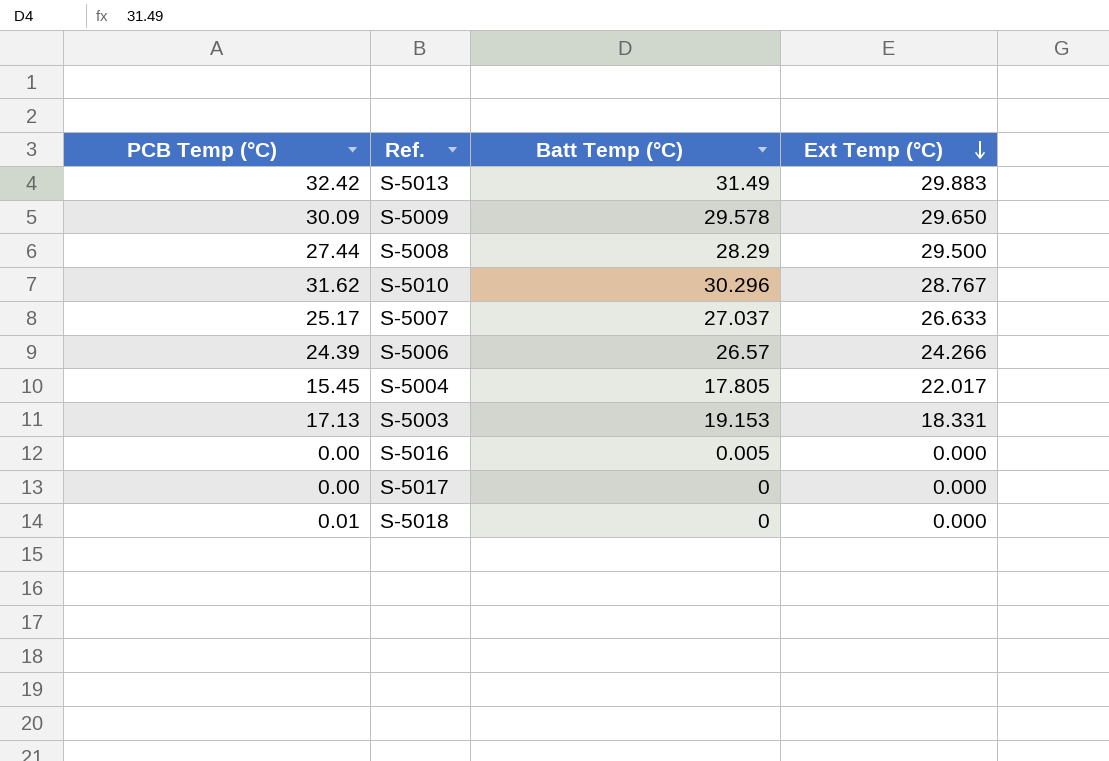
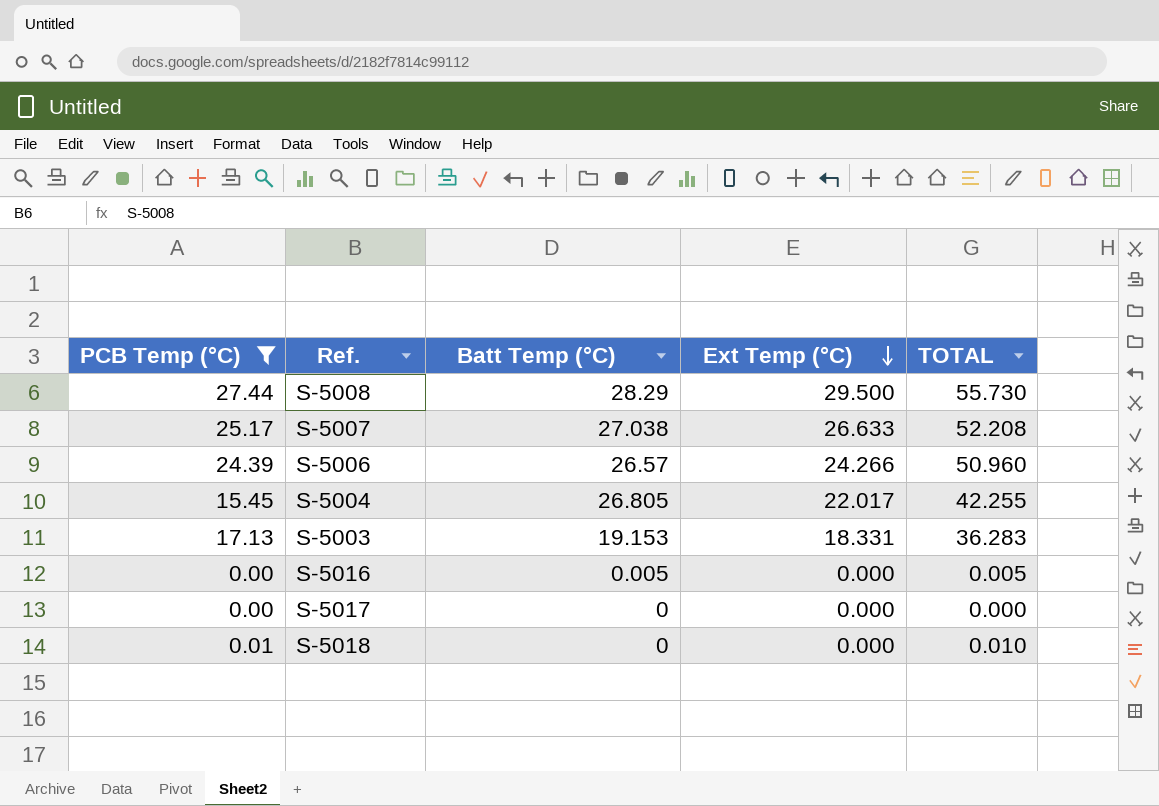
filter: none -> PCB Temp (°C) <= 27.44
column TOTAL | formula: none -> [PCB Temp (°C)] + [Batt Temp (°C)]
S-5007 | Batt Temp (°C): 27.037 -> 27.038
S-5004 | Batt Temp (°C): 17.805 -> 26.805

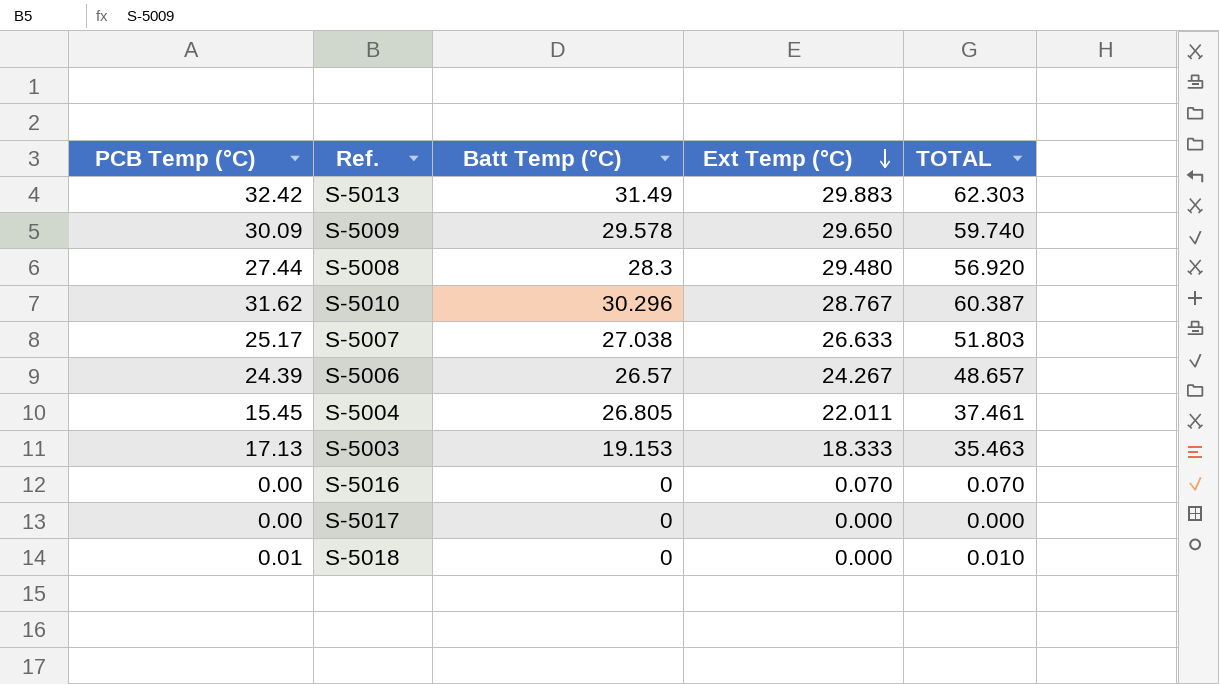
filter: PCB Temp (°C) <= 27.44 -> none
column TOTAL | formula: [PCB Temp (°C)] + [Batt Temp (°C)] -> [PCB Temp (°C)] + [Ext Temp (°C)]
S-5008 | Batt Temp (°C): 28.29 -> 28.3
S-5008 | Ext Temp (°C): 29.500 -> 29.480
S-5006 | Ext Temp (°C): 24.266 -> 24.267
S-5004 | Ext Temp (°C): 22.017 -> 22.011
S-5003 | Ext Temp (°C): 18.331 -> 18.333
S-5016 | Batt Temp (°C): 0.005 -> 0
S-5016 | Ext Temp (°C): 0.000 -> 0.070

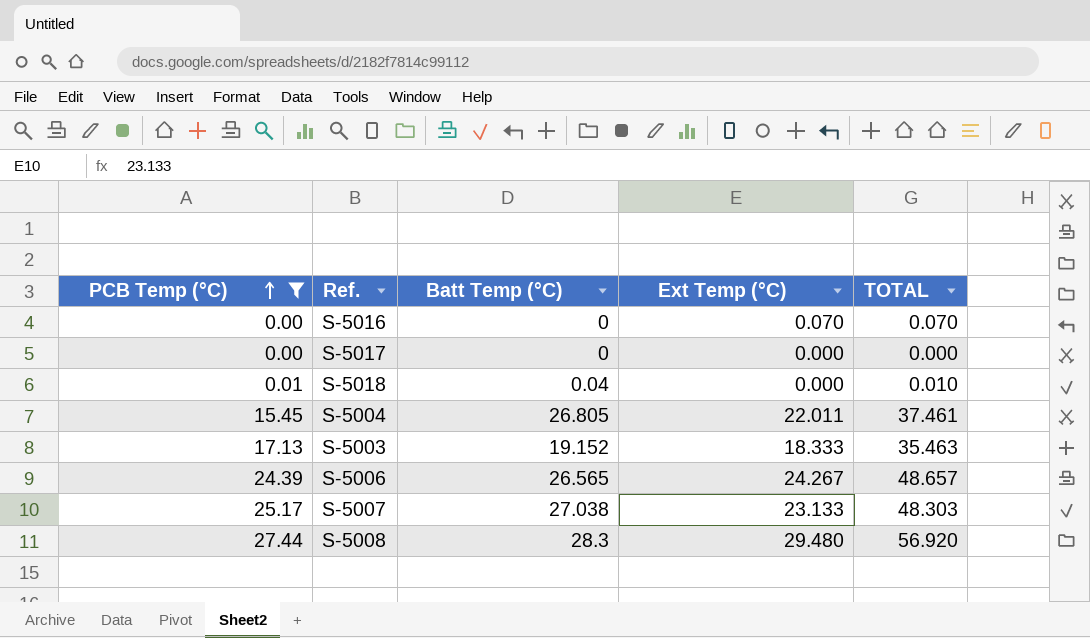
filter: none -> PCB Temp (°C) <= 27.44
row order: Ext Temp (°C) descending -> PCB Temp (°C) ascending
S-5018 | Batt Temp (°C): 0 -> 0.04
S-5003 | Batt Temp (°C): 19.153 -> 19.152
S-5006 | Batt Temp (°C): 26.57 -> 26.565
S-5007 | Ext Temp (°C): 26.633 -> 23.133
S-5007 | TOTAL: 51.803 -> 48.303

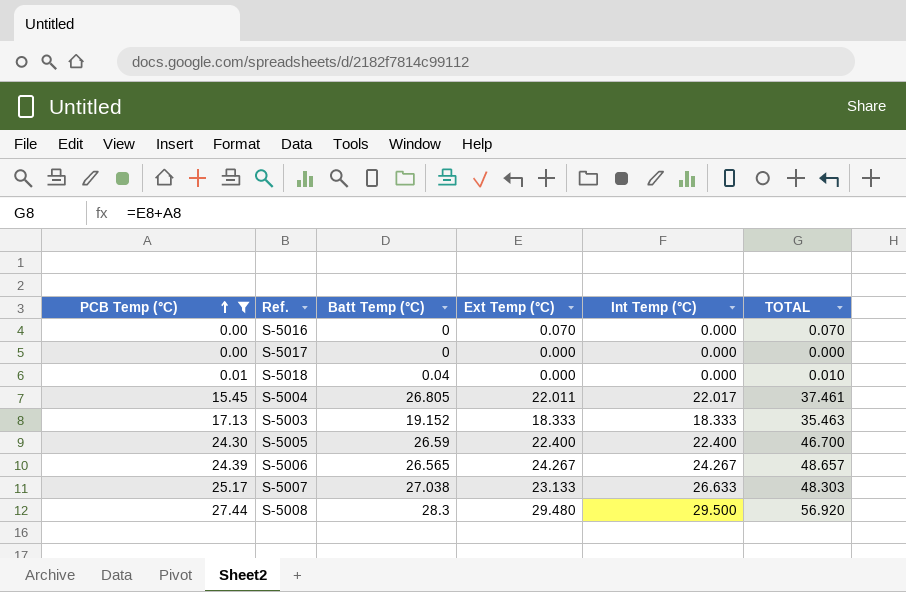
column Int Temp (°C) | position: none -> 5
row S-5005: none -> 24.30 | 26.59 | 22.400 | 22.400 | 46.700

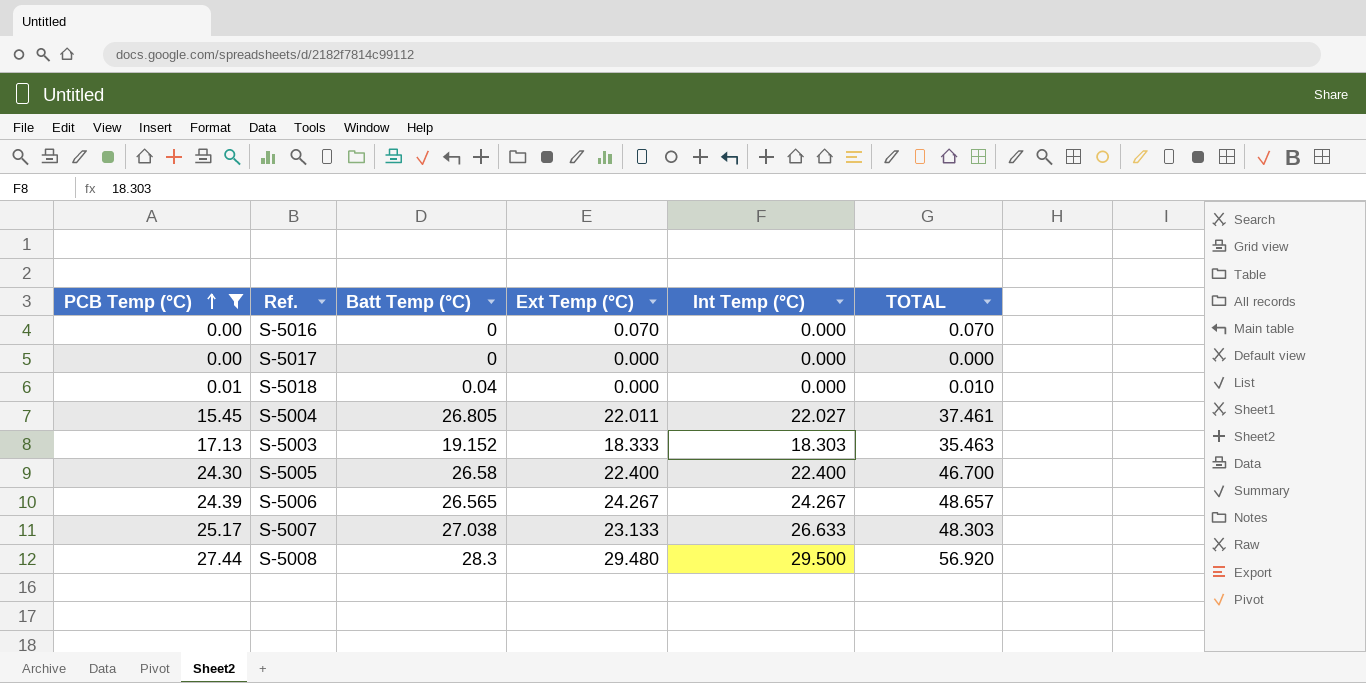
S-5004 | Int Temp (°C): 22.017 -> 22.027
S-5003 | Int Temp (°C): 18.333 -> 18.303
S-5005 | Batt Temp (°C): 26.59 -> 26.58

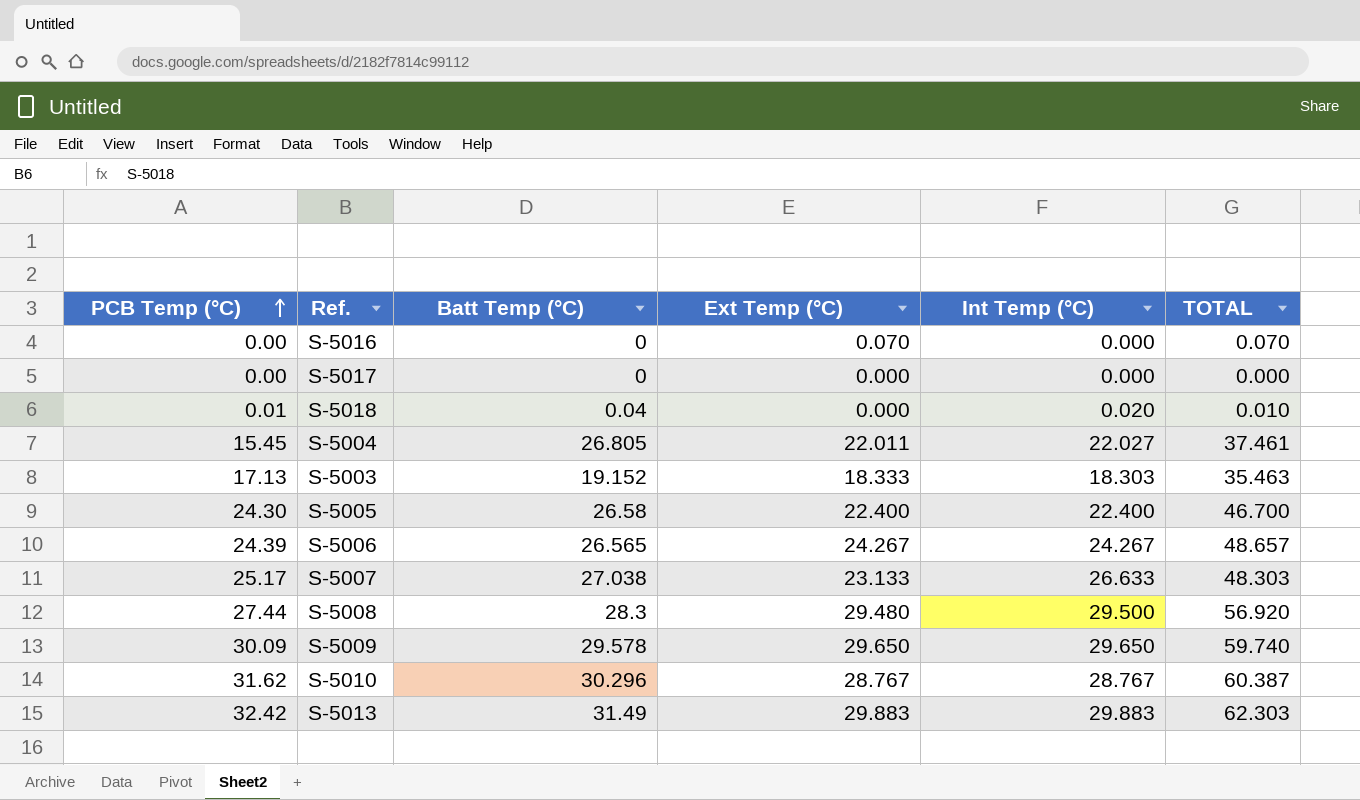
filter: PCB Temp (°C) <= 27.44 -> none
S-5018 | Int Temp (°C): 0.000 -> 0.020

